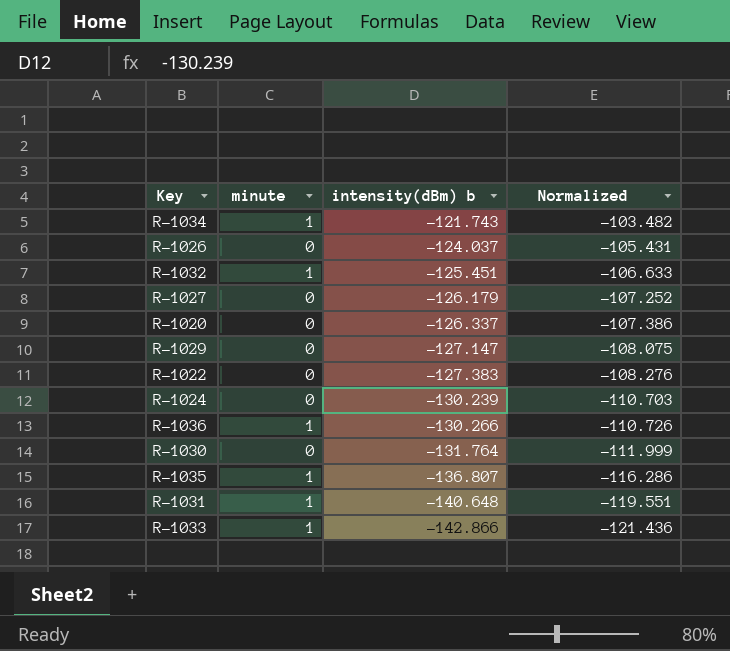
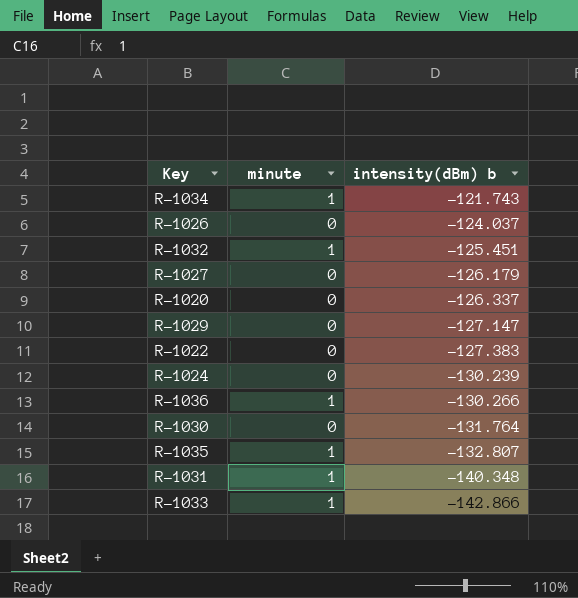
column Normalized | formula: [intensity(dBm) b] * 0.85 -> none
R-1035 | intensity(dBm) b: -136.807 -> -132.807
R-1031 | intensity(dBm) b: -140.648 -> -140.348

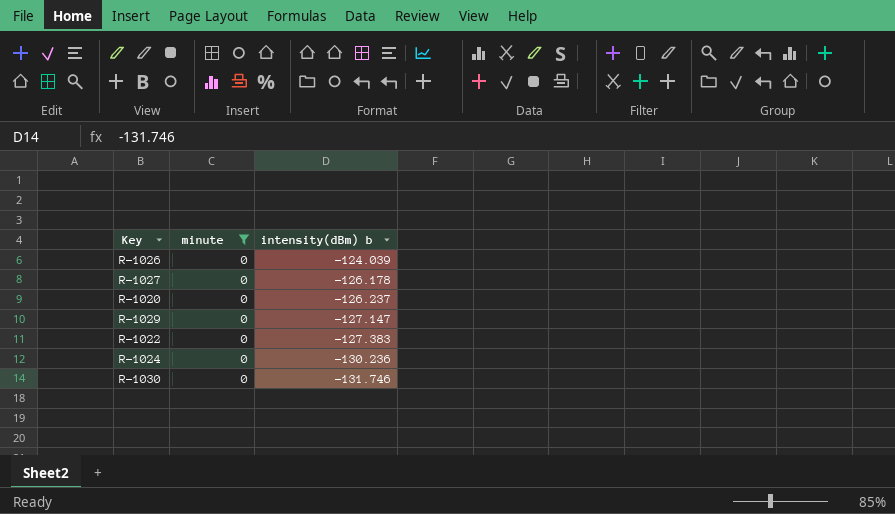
filter: none -> minute = 0
R-1026 | intensity(dBm) b: -124.037 -> -124.039
R-1027 | intensity(dBm) b: -126.179 -> -126.178
R-1020 | intensity(dBm) b: -126.337 -> -126.237
R-1024 | intensity(dBm) b: -130.239 -> -130.236
R-1030 | intensity(dBm) b: -131.764 -> -131.746

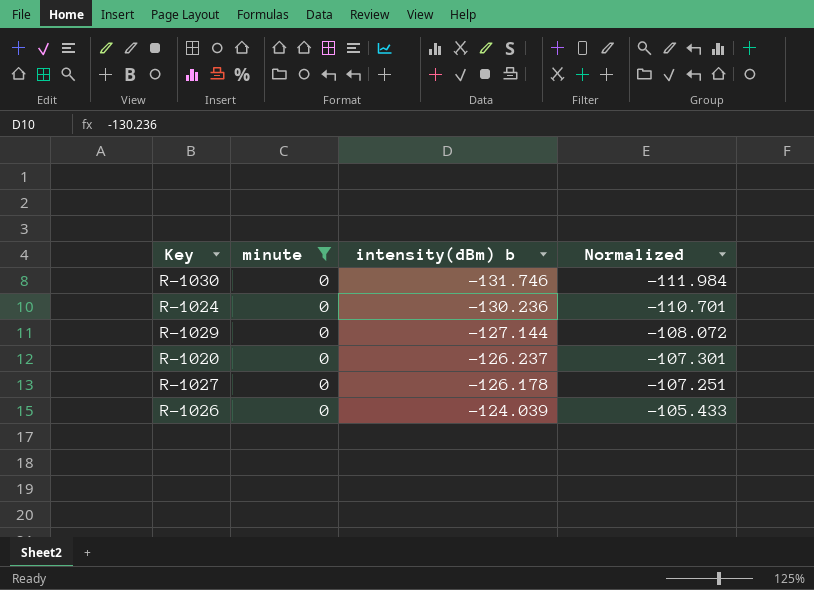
row order: intensity(dBm) b descending -> intensity(dBm) b ascending
column Normalized | formula: none -> [intensity(dBm) b] * 0.85
row R-1022: 0 | -127.383 -> none
R-1029 | intensity(dBm) b: -127.147 -> -127.144

